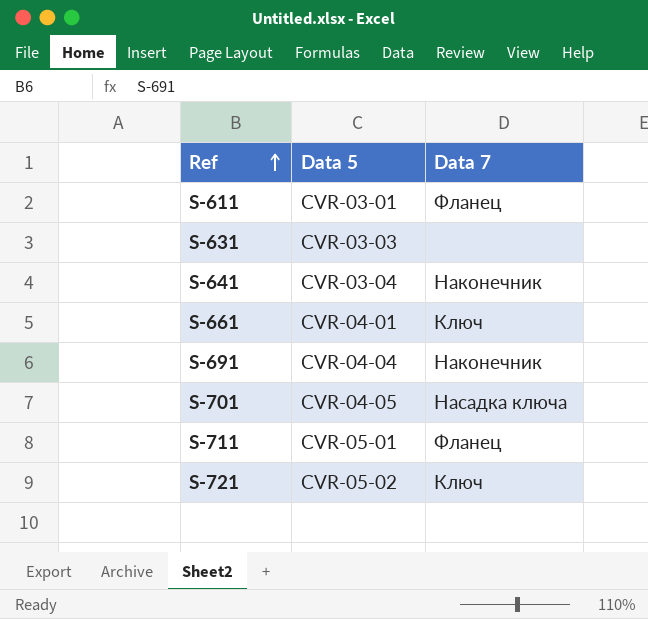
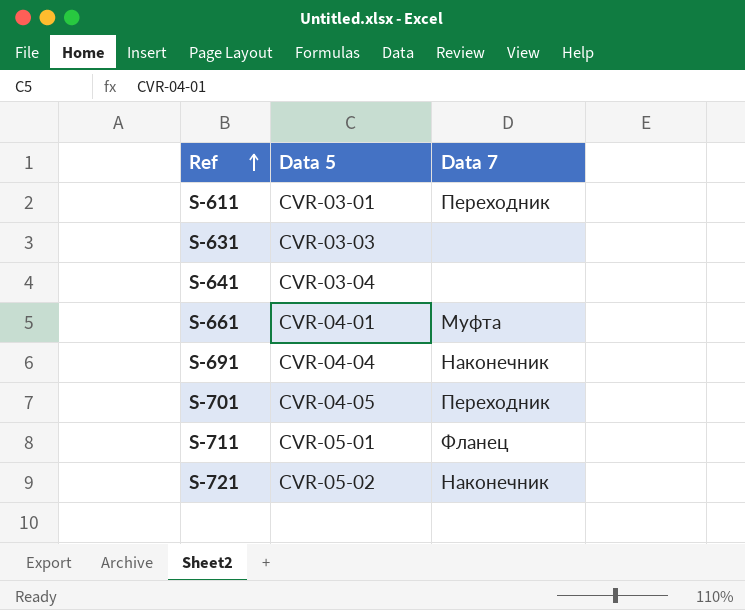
S-611 | Data 7: Фланец -> Переходник
S-641 | Data 7: Наконечник -> none
S-661 | Data 7: Ключ -> Муфта
S-701 | Data 7: Насадка ключа -> Переходник
S-721 | Data 7: Ключ -> Наконечник

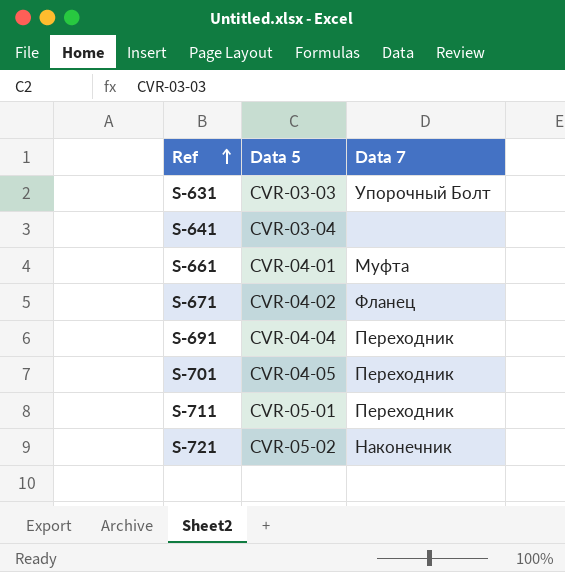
row S-611: CVR-03-01 | Переходник -> none
S-631 | Data 7: none -> Упорочный Болт
row S-671: none -> CVR-04-02 | Фланец
S-691 | Data 7: Наконечник -> Переходник
S-711 | Data 7: Фланец -> Переходник

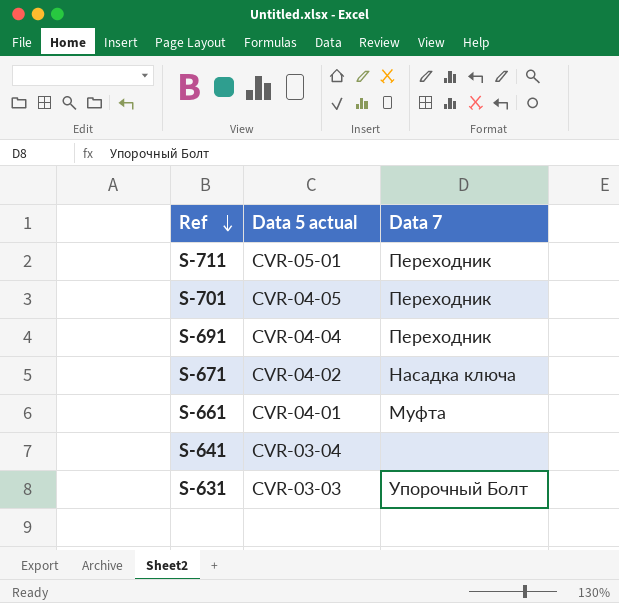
row order: Ref ascending -> Ref descending
column name: Data 5 -> Data 5 actual
row S-721: CVR-05-02 | Наконечник -> none
S-671 | Data 7: Фланец -> Насадка ключа

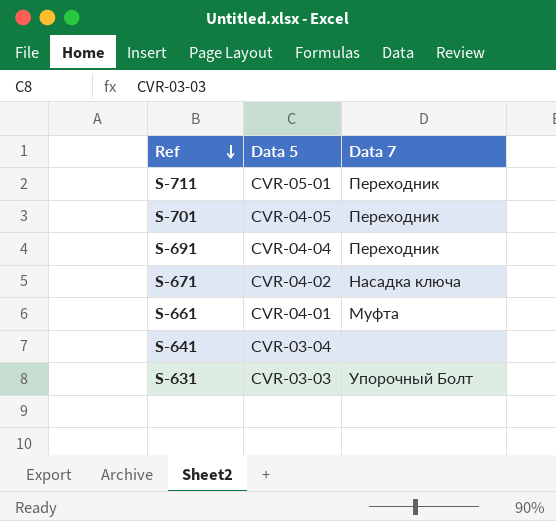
column name: Data 5 actual -> Data 5

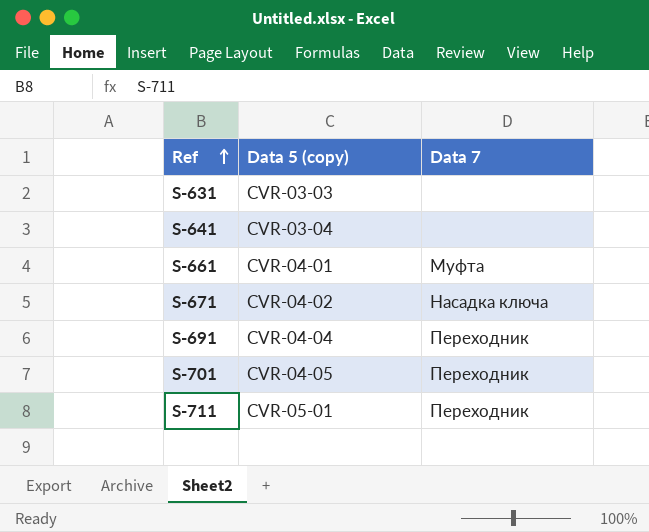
row order: Ref descending -> Ref ascending
column name: Data 5 -> Data 5 (copy)
S-631 | Data 7: Упорочный Болт -> none

